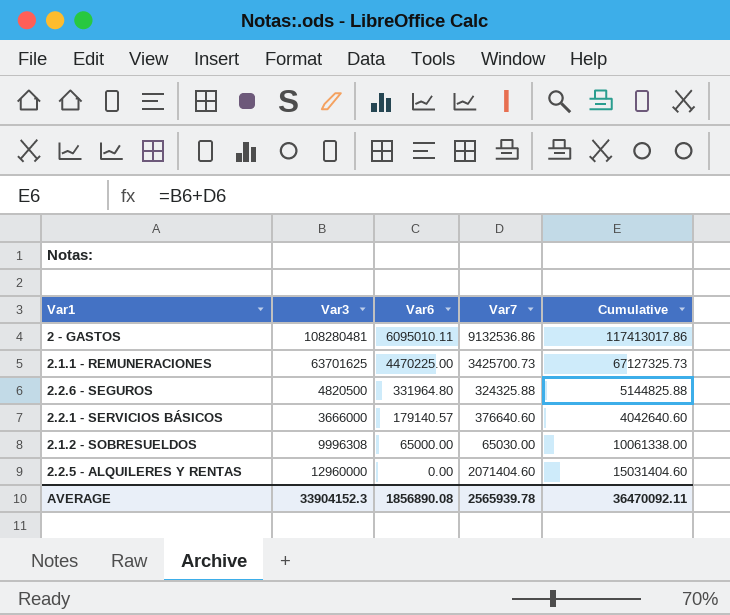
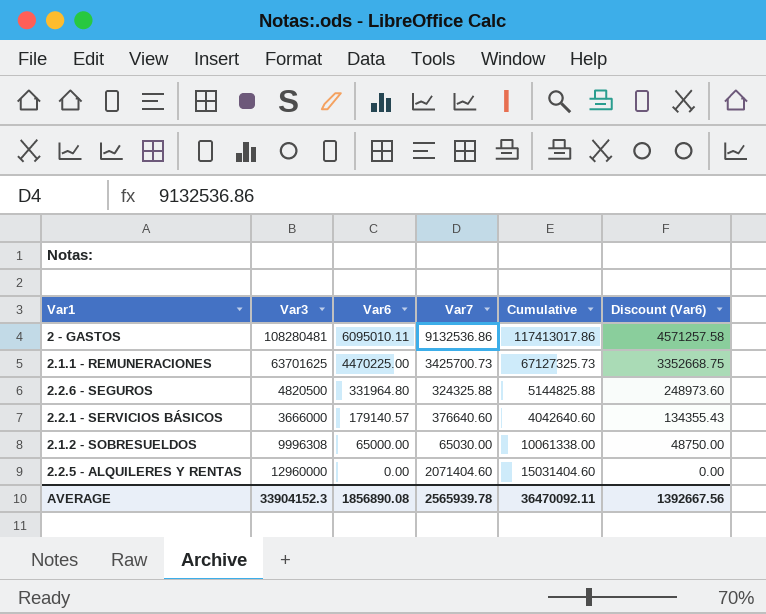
column Discount (Var6) | formula: none -> [Var6] * 0.75

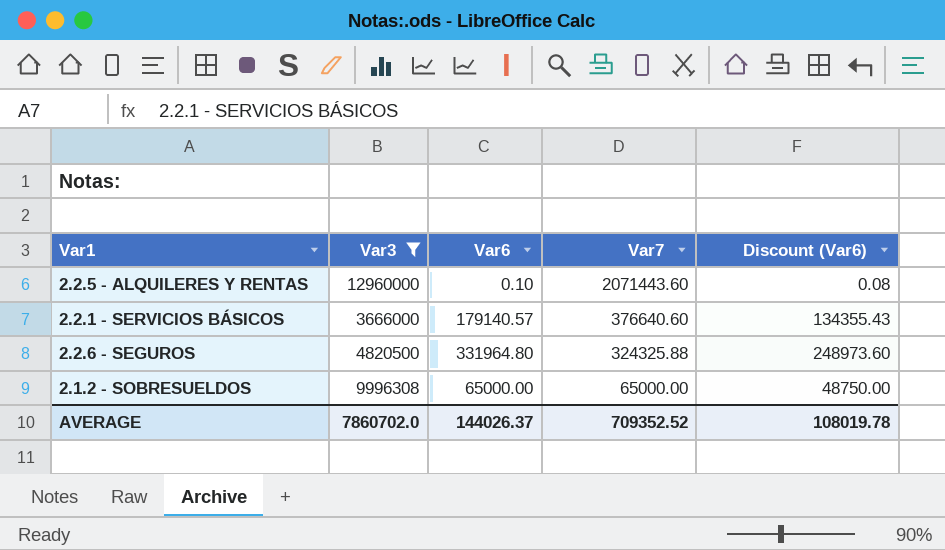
filter: none -> Var3 <= 12960000
row order: Var6 descending -> Var7 descending
column Cumulative | formula: [Var3] + [Var7] -> none
2.2.5 - ALQUILERES Y RENTAS | Var6: 0.00 -> 0.10
2.2.5 - ALQUILERES Y RENTAS | Var7: 2071404.60 -> 2071443.60
2.2.5 - ALQUILERES Y RENTAS | Discount (Var6): 0.00 -> 0.08
2.1.2 - SOBRESUELDOS | Var7: 65030.00 -> 65000.00
AVERAGE | Var3: 33904152.3 -> 7860702.0
AVERAGE | Var6: 1856890.08 -> 144026.37
AVERAGE | Var7: 2565939.78 -> 709352.52
AVERAGE | Discount (Var6): 1392667.56 -> 108019.78

